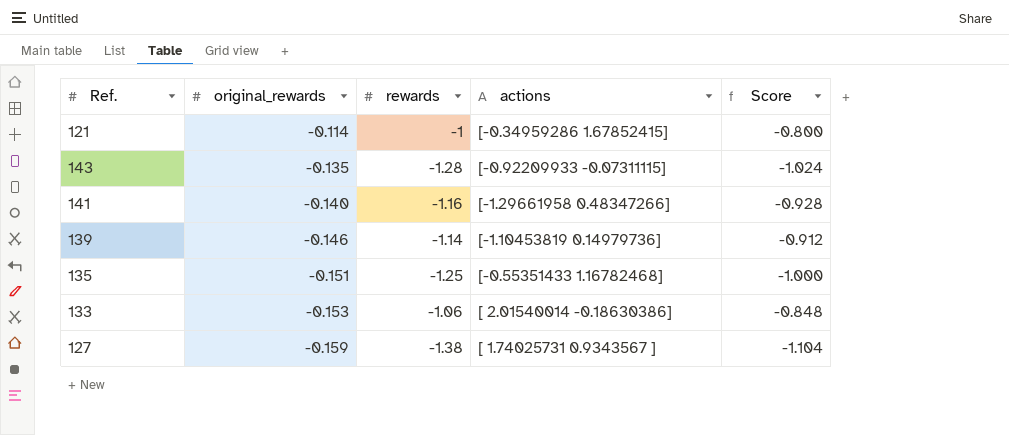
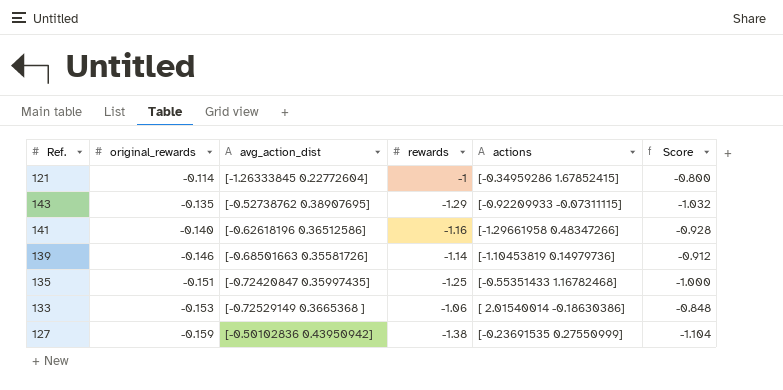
column avg_action_dist | position: none -> 3
143 | rewards: -1.28 -> -1.29
143 | Score: -1.024 -> -1.032
127 | actions: [ 1.74025731 0.9343567 ] -> [-0.23691535 0.27550999]

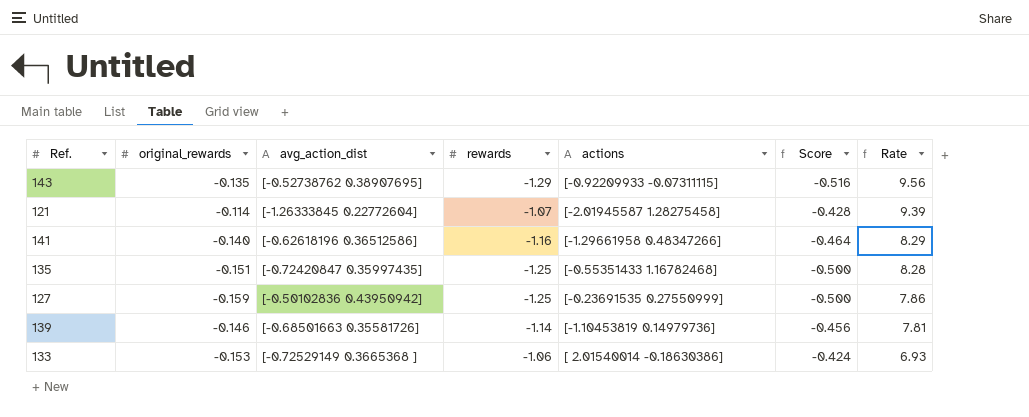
row order: original_rewards descending -> Rate descending
column Score | formula: [rewards] * 0.8 -> [rewards] * 0.4
column Rate | formula: none -> [rewards] / [original_rewards]
121 | rewards: -1 -> -1.07
121 | actions: [-0.34959286 1.67852415] -> [-2.01945587 1.28275458]
127 | rewards: -1.38 -> -1.25

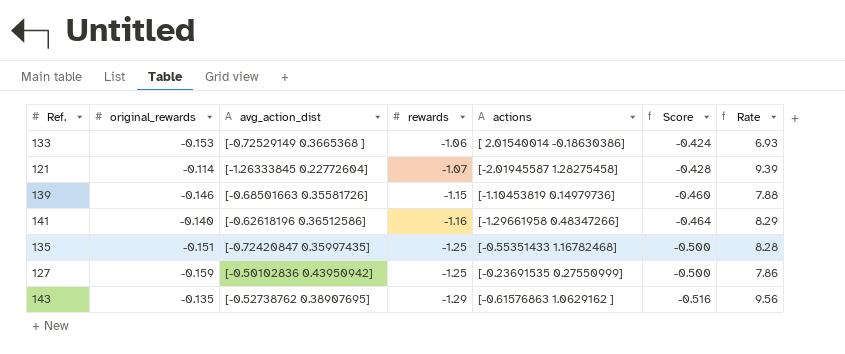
row order: Rate descending -> rewards descending
139 | rewards: -1.14 -> -1.15
139 | Score: -0.456 -> -0.460
139 | Rate: 7.81 -> 7.88
143 | actions: [-0.92209933 -0.07311115] -> [-0.61576863 1.0629162 ]

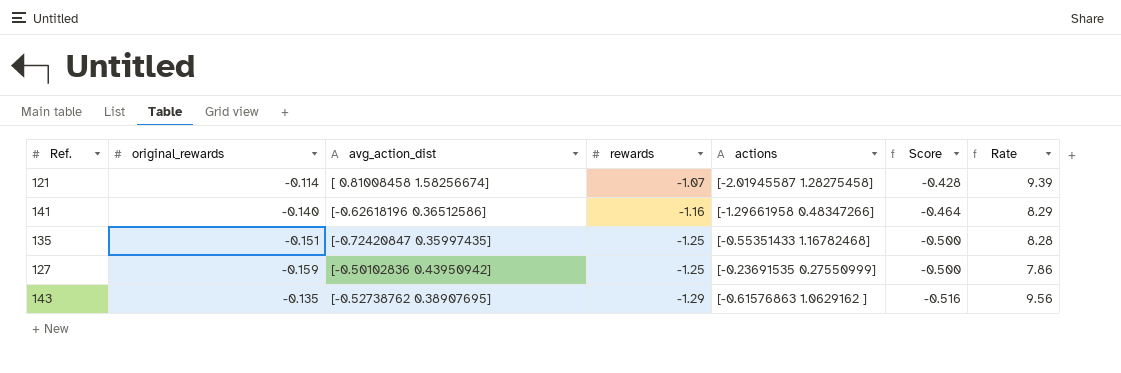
row 133: -0.153 | [-0.72529149 0.3665368 ] | -1.06 | [ 2.01540014 -0.18630386] | -0.424 | 6.93 -> none
row 139: -0.146 | [-0.68501663 0.35581726] | -1.15 | [-1.10453819 0.14979736] | -0.460 | 7.88 -> none
121 | avg_action_dist: [-1.26333845 0.22772604] -> [ 0.81008458 1.58256674]

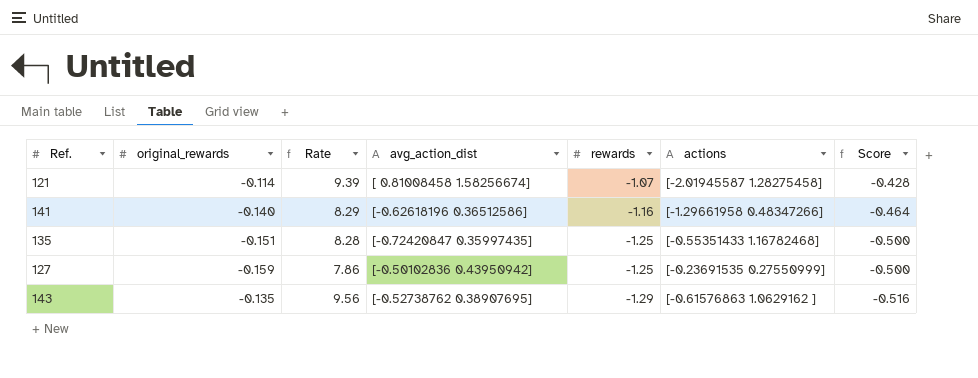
column Rate | position: 7 -> 3

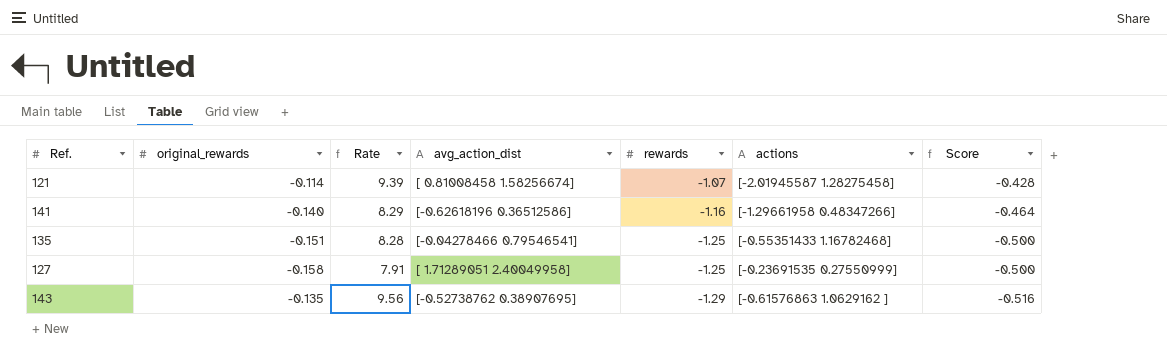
135 | avg_action_dist: [-0.72420847 0.35997435] -> [-0.04278466 0.79546541]
127 | original_rewards: -0.159 -> -0.158
127 | Rate: 7.86 -> 7.91
127 | avg_action_dist: [-0.50102836 0.43950942] -> [ 1.71289051 2.40049958]

